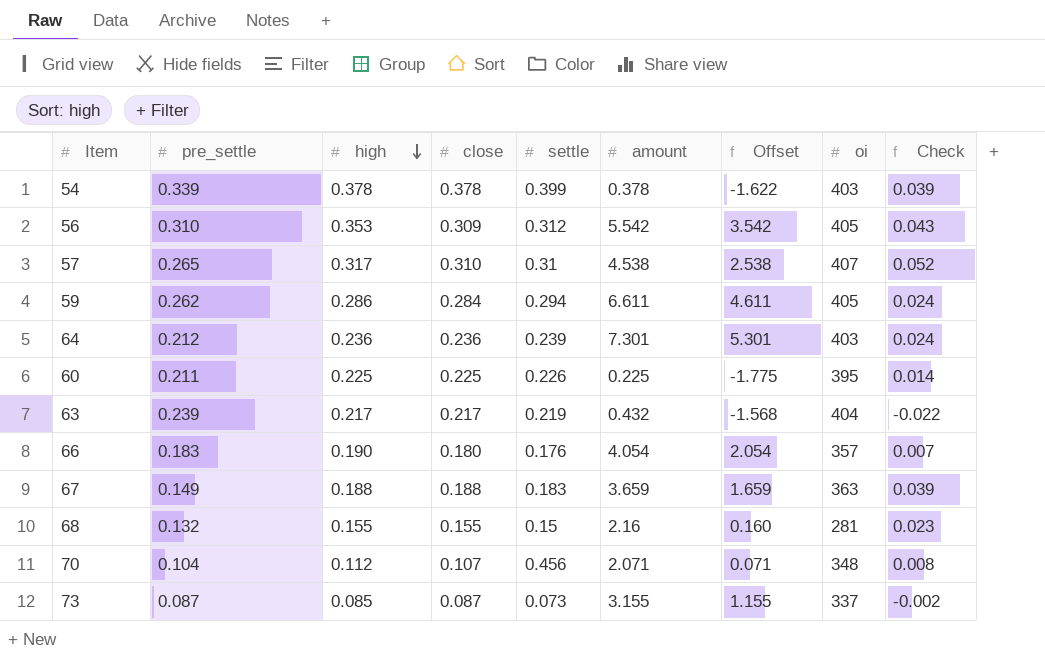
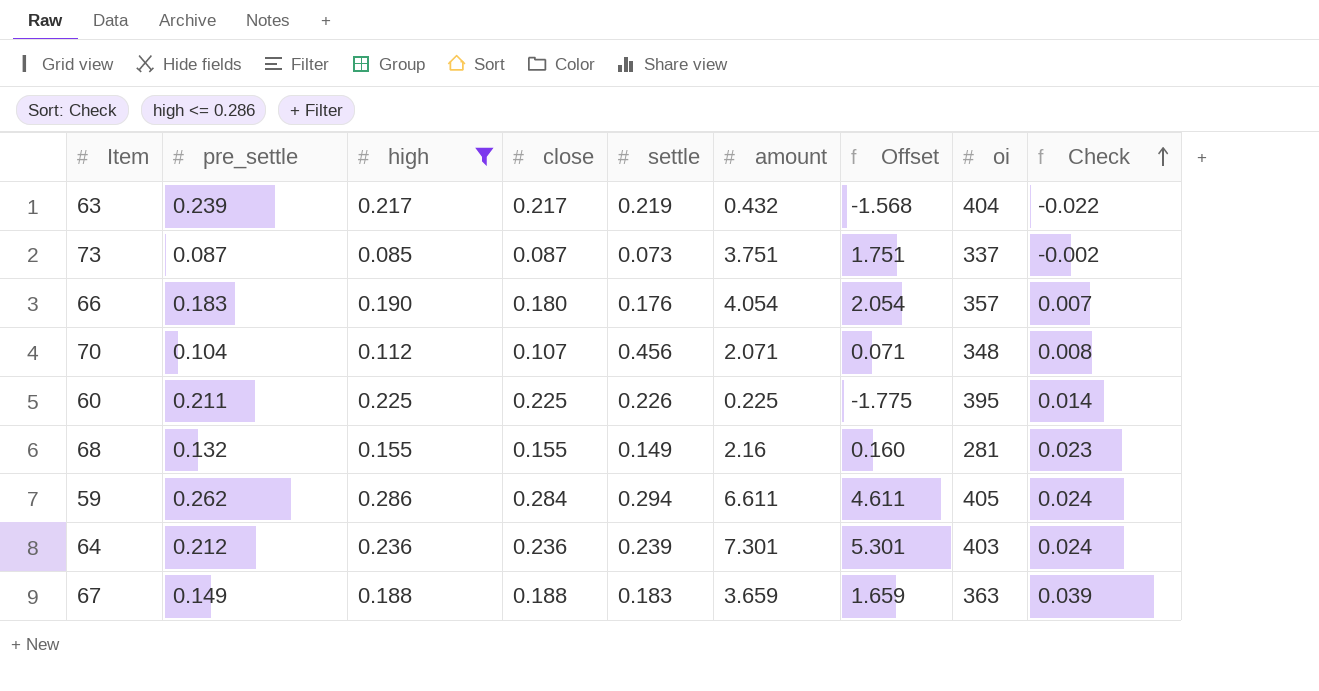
filter: none -> high <= 0.286
row order: high descending -> Check ascending
73 | amount: 3.155 -> 3.751
73 | Offset: 1.155 -> 1.751
68 | settle: 0.15 -> 0.149

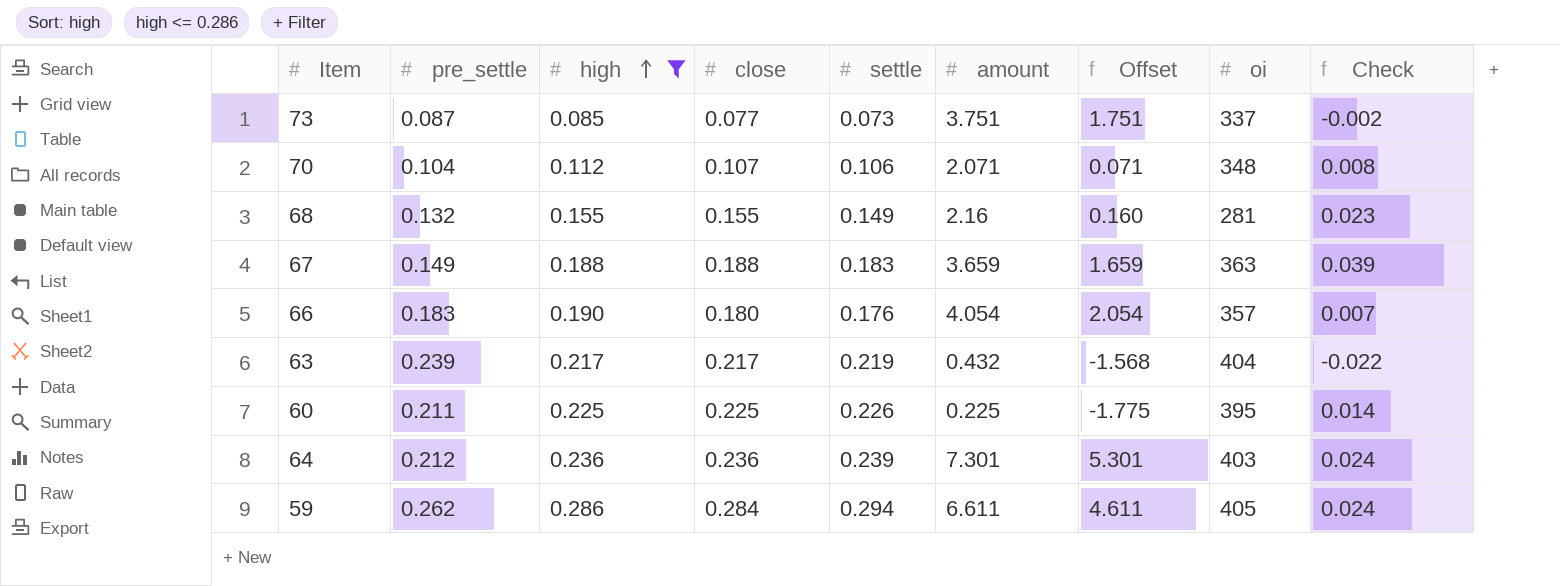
row order: Check ascending -> high ascending
73 | close: 0.087 -> 0.077
70 | settle: 0.456 -> 0.106

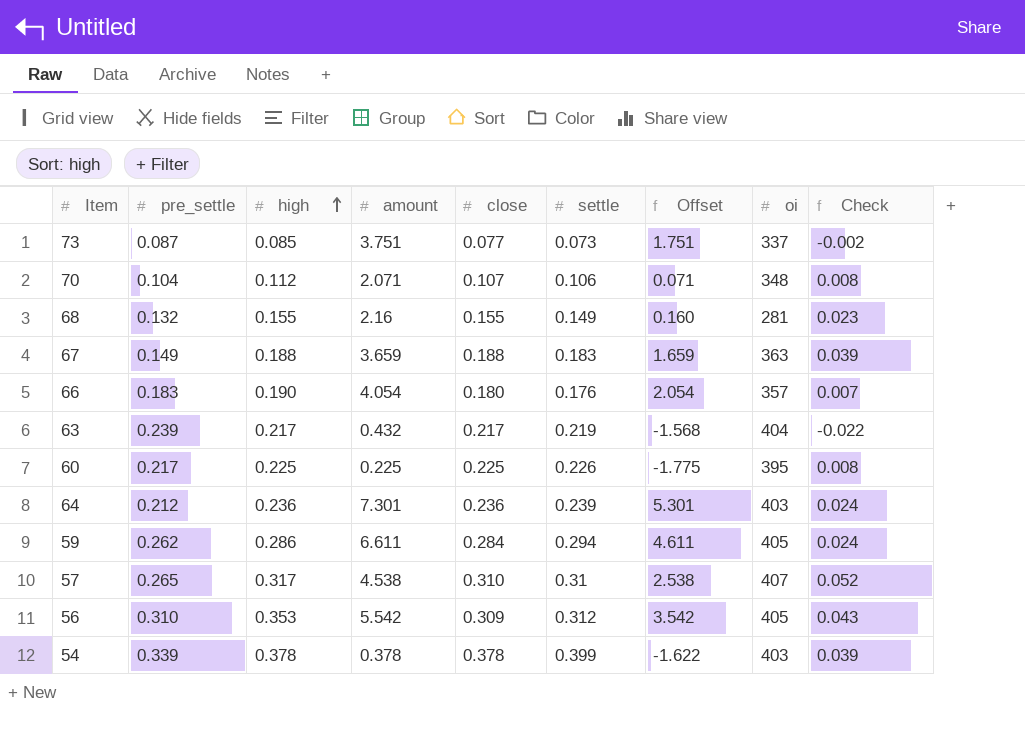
filter: high <= 0.286 -> none
column amount | position: 6 -> 4
60 | pre_settle: 0.211 -> 0.217
60 | Check: 0.014 -> 0.008

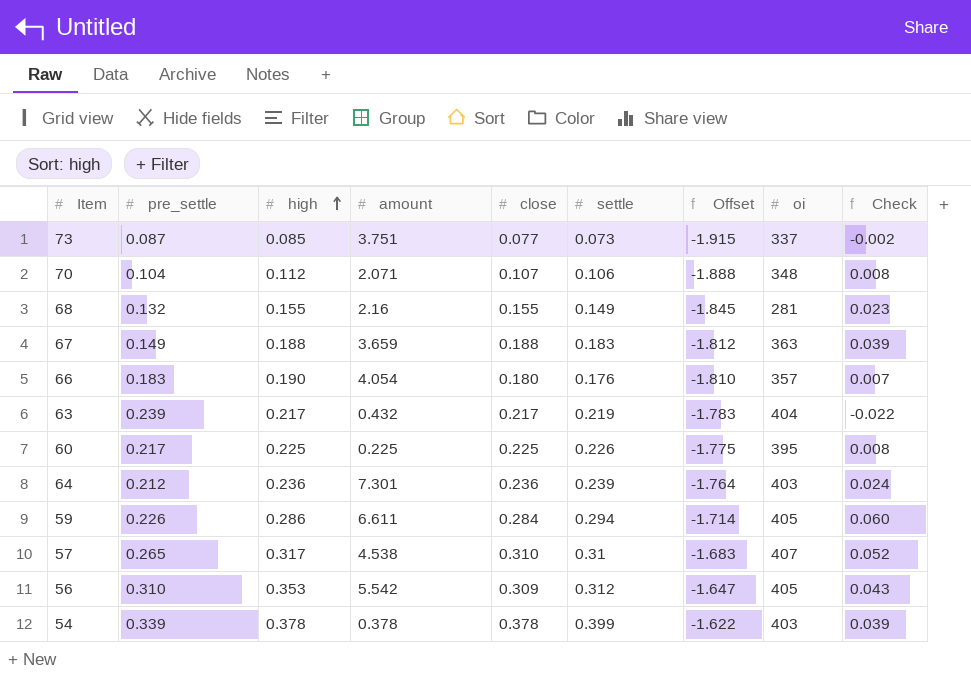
column Offset | formula: [amount] - 2 -> [high] - 2
59 | pre_settle: 0.262 -> 0.226
59 | Check: 0.024 -> 0.060

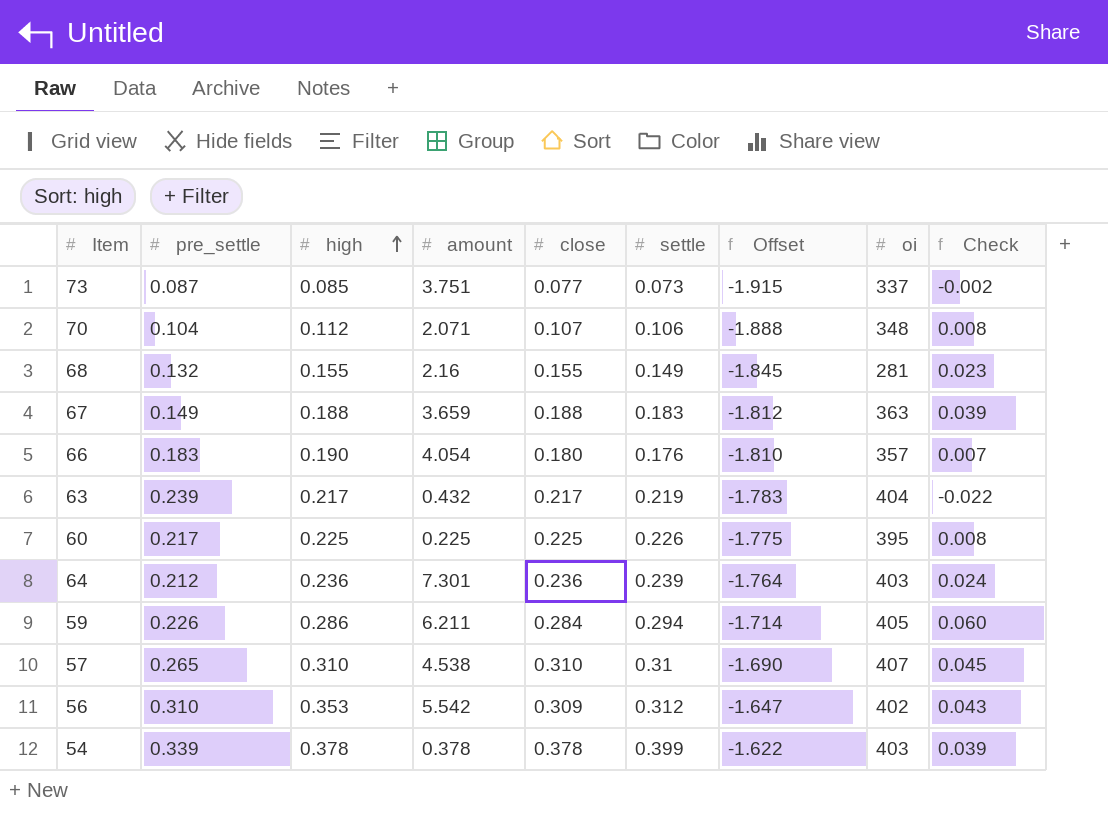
59 | amount: 6.611 -> 6.211
57 | high: 0.317 -> 0.310
57 | Offset: -1.683 -> -1.690
57 | Check: 0.052 -> 0.045
56 | oi: 405 -> 402

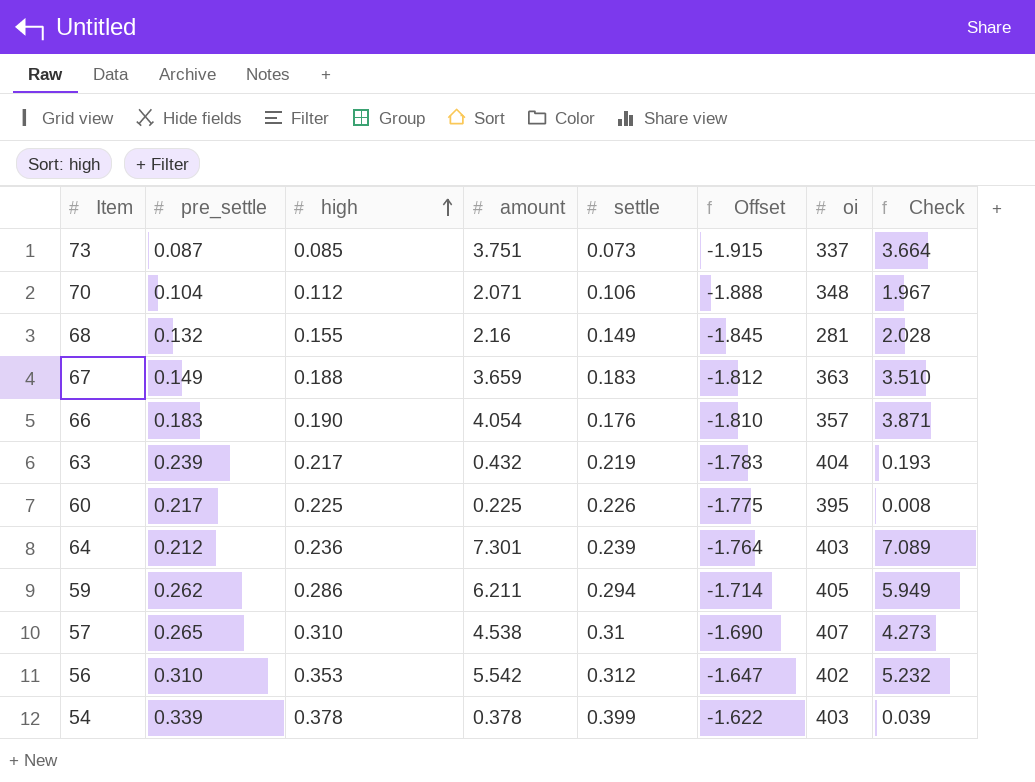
column close | position: 5 -> none
column Check | formula: [high] - [pre_settle] -> [amount] - [pre_settle]
59 | pre_settle: 0.226 -> 0.262

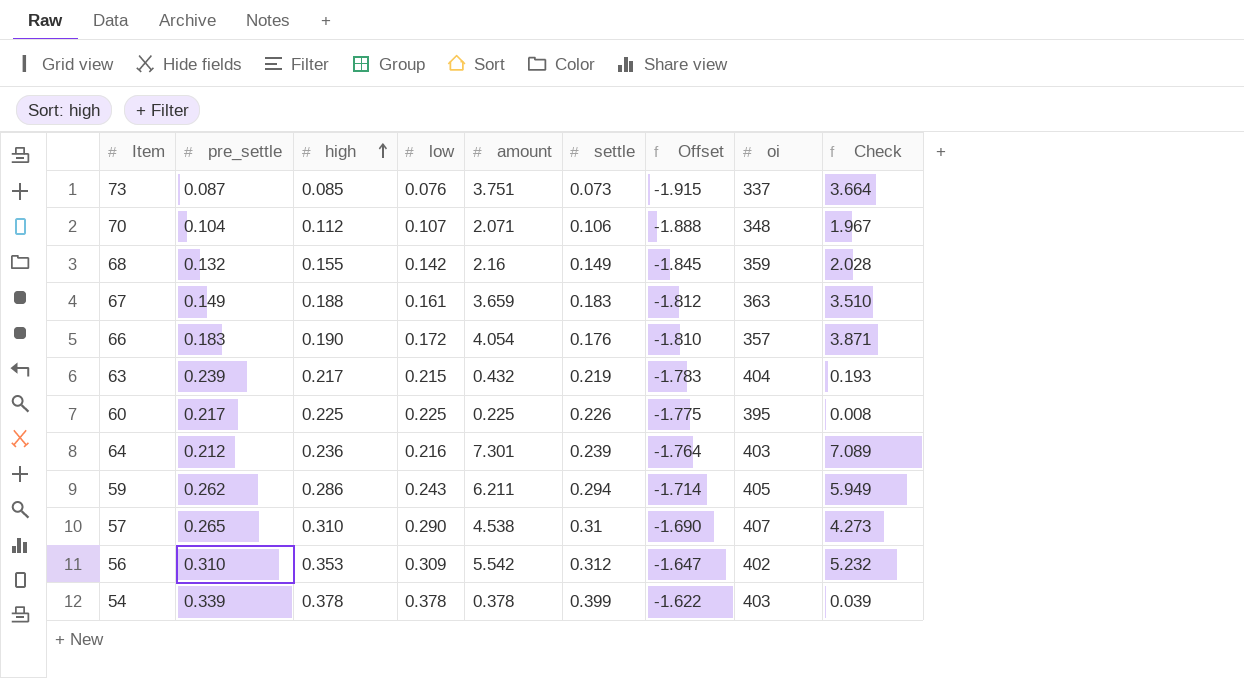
column low | position: none -> 4
68 | oi: 281 -> 359

